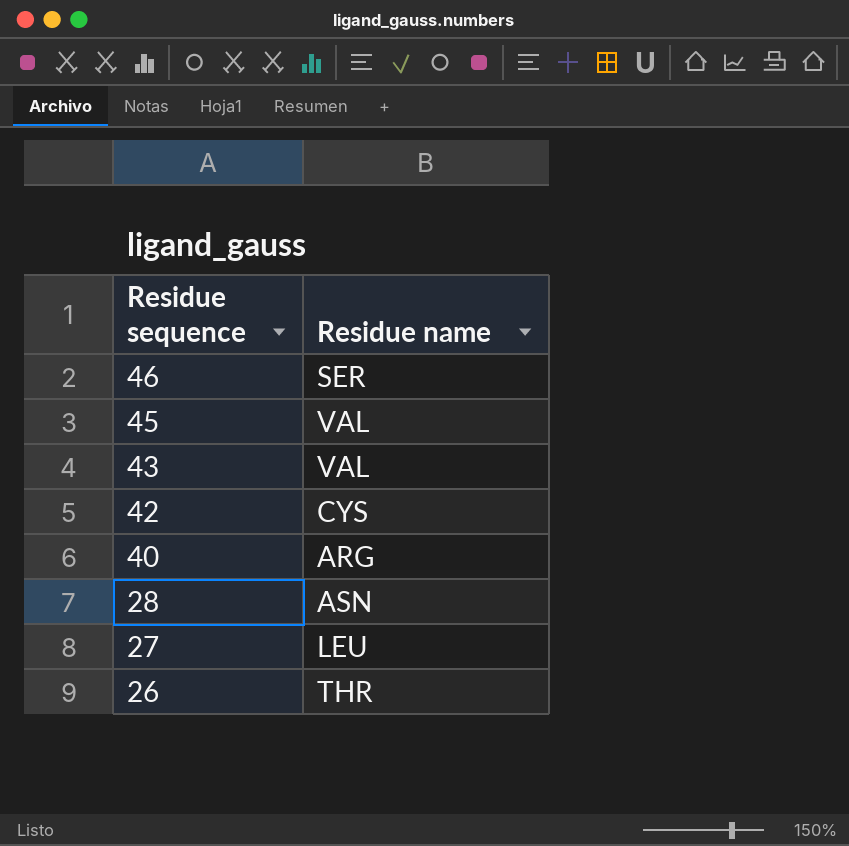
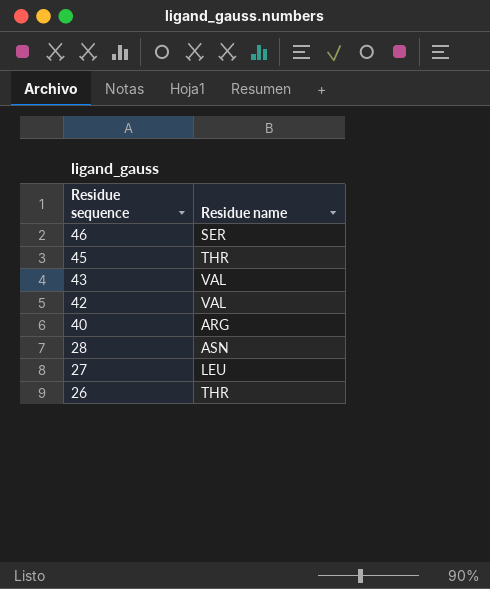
45 | Residue name: VAL -> THR
42 | Residue name: CYS -> VAL

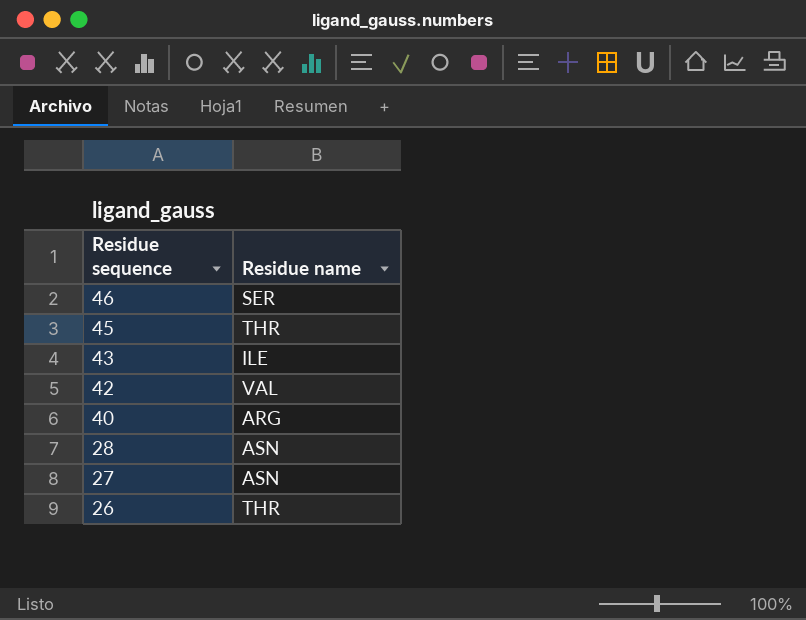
43 | Residue name: VAL -> ILE
27 | Residue name: LEU -> ASN

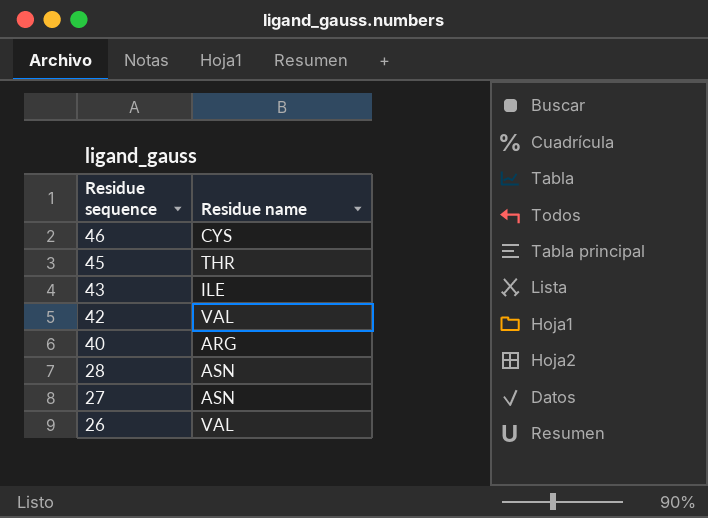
46 | Residue name: SER -> CYS
26 | Residue name: THR -> VAL

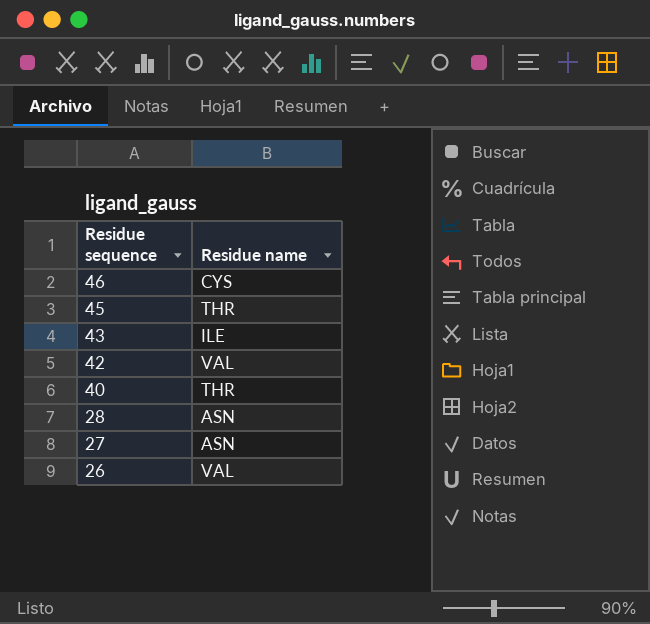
40 | Residue name: ARG -> THR

